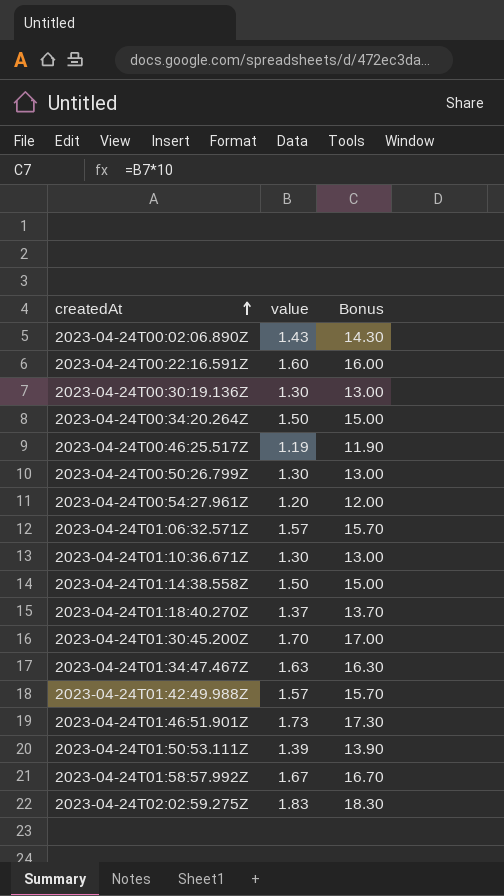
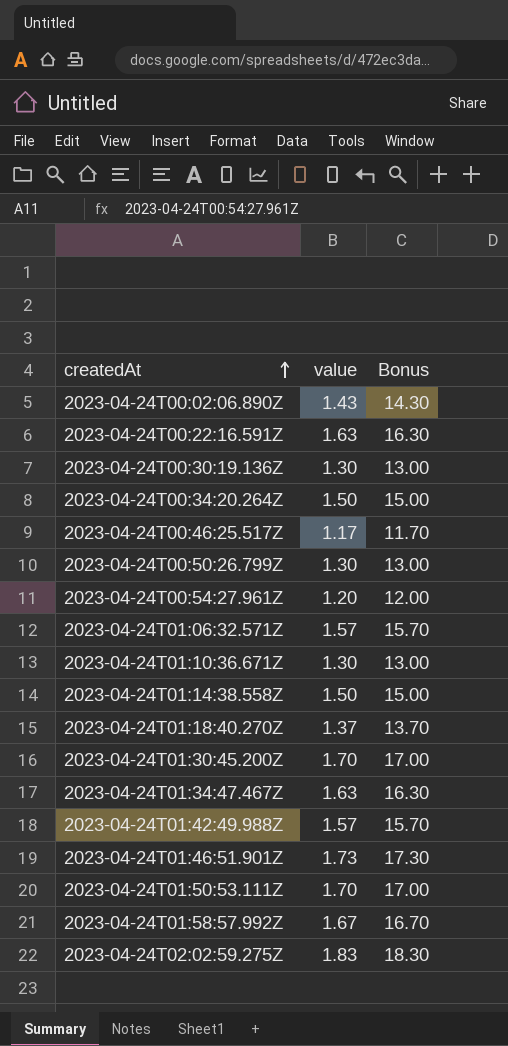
2023-04-24T00:22:16.591Z | value: 1.60 -> 1.63
2023-04-24T00:22:16.591Z | Bonus: 16.00 -> 16.30
2023-04-24T00:46:25.517Z | value: 1.19 -> 1.17
2023-04-24T00:46:25.517Z | Bonus: 11.90 -> 11.70
2023-04-24T01:50:53.111Z | value: 1.39 -> 1.70
2023-04-24T01:50:53.111Z | Bonus: 13.90 -> 17.00

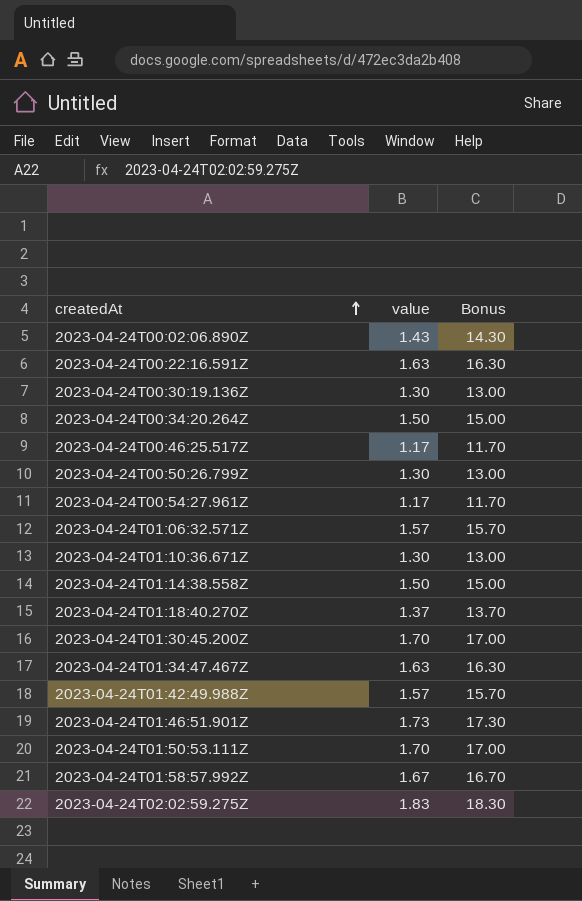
2023-04-24T00:54:27.961Z | value: 1.20 -> 1.17
2023-04-24T00:54:27.961Z | Bonus: 12.00 -> 11.70

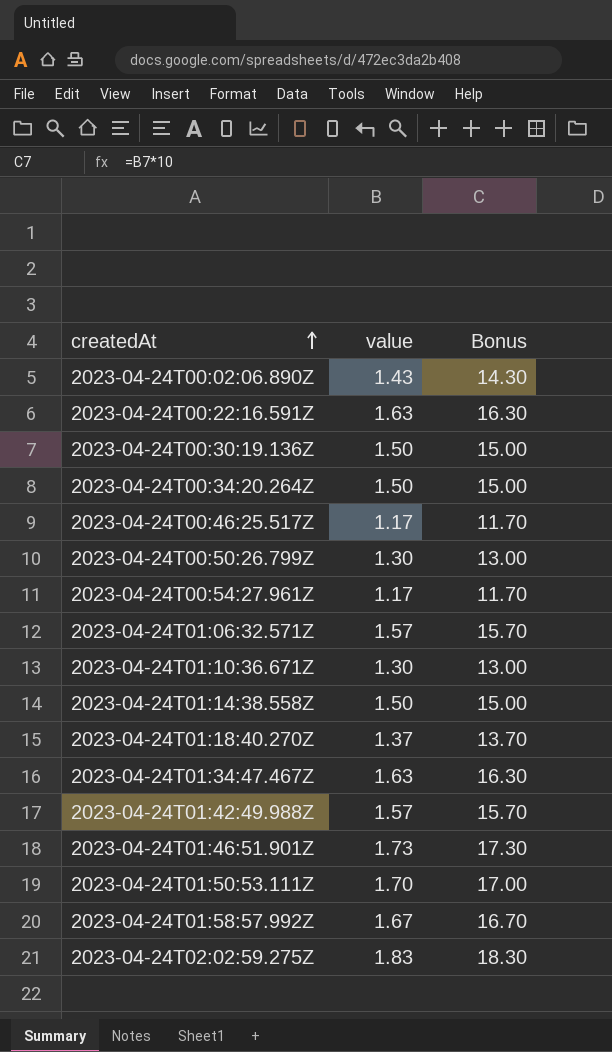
row 2023-04-24T01:30:45.200Z: 1.70 | 17.00 -> none
2023-04-24T00:30:19.136Z | value: 1.30 -> 1.50
2023-04-24T00:30:19.136Z | Bonus: 13.00 -> 15.00

